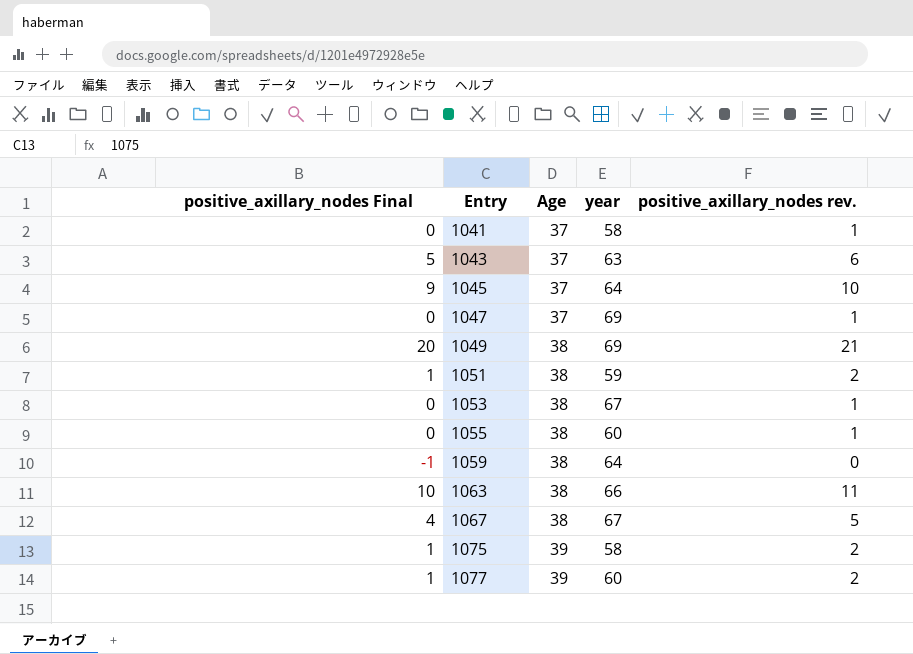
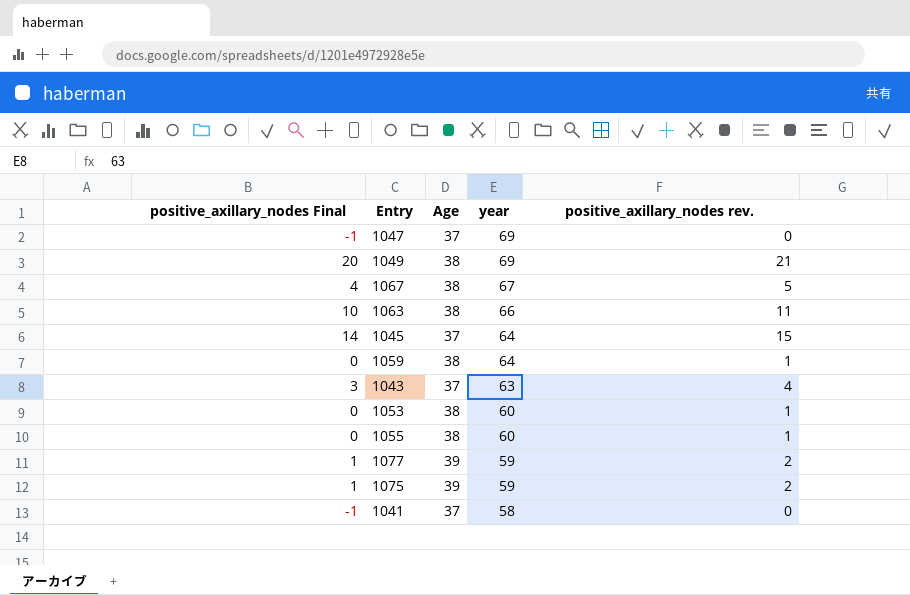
row order: Entry ascending -> year descending
row 1051: 1 | 38 | 59 | 2 -> none
1047 | positive_axillary_nodes Final: 0 -> -1
1047 | positive_axillary_nodes rev.: 1 -> 0
1045 | positive_axillary_nodes Final: 9 -> 14
1045 | positive_axillary_nodes rev.: 10 -> 15
1059 | positive_axillary_nodes Final: -1 -> 0
1059 | positive_axillary_nodes rev.: 0 -> 1
1043 | positive_axillary_nodes Final: 5 -> 3
1043 | positive_axillary_nodes rev.: 6 -> 4
1053 | year: 67 -> 60
1077 | year: 60 -> 59
1075 | year: 58 -> 59
1041 | positive_axillary_nodes Final: 0 -> -1
1041 | positive_axillary_nodes rev.: 1 -> 0

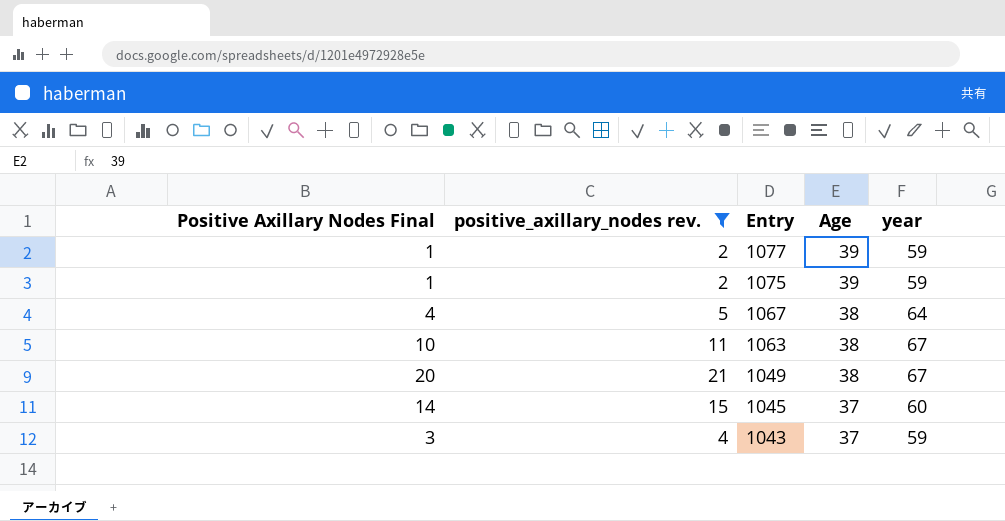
filter: none -> positive_axillary_nodes rev. >= 2
row order: year descending -> Entry descending
column name: positive_axillary_nodes Final -> Positive Axillary Nodes Final
column positive_axillary_nodes rev. | position: 5 -> 2
1067 | year: 67 -> 64
1063 | year: 66 -> 67
1049 | year: 69 -> 67
1045 | year: 64 -> 60
1043 | year: 63 -> 59

